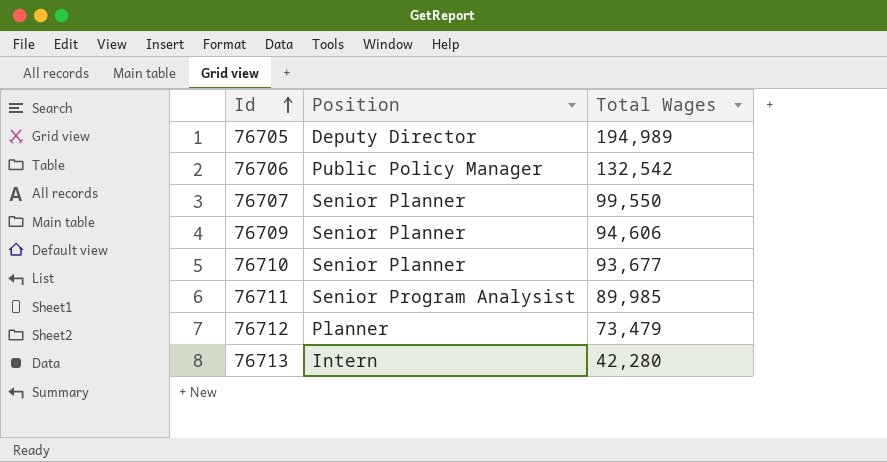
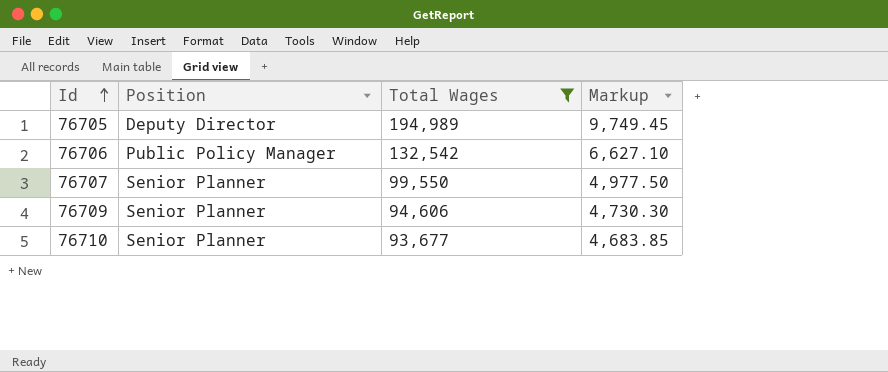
filter: none -> Total Wages >= 93,677
column Markup | formula: none -> [Total Wages] * 0.05

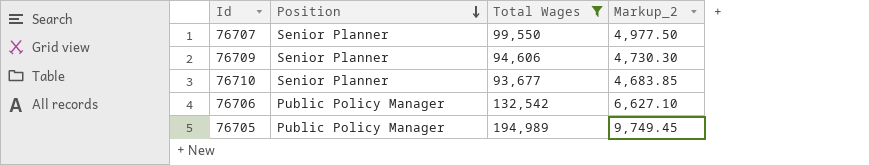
row order: Id ascending -> Position descending
column name: Markup -> Markup_2
76705 | Position: Deputy Director -> Public Policy Manager

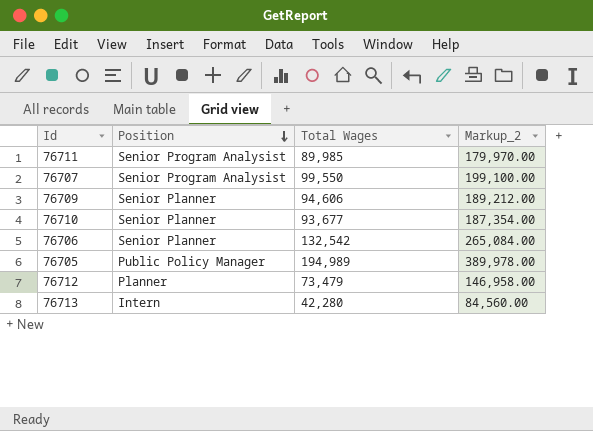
filter: Total Wages >= 93,677 -> none
column Markup_2 | formula: [Total Wages] * 0.05 -> [Total Wages] * 2
76707 | Position: Senior Planner -> Senior Program Analysist
76706 | Position: Public Policy Manager -> Senior Planner

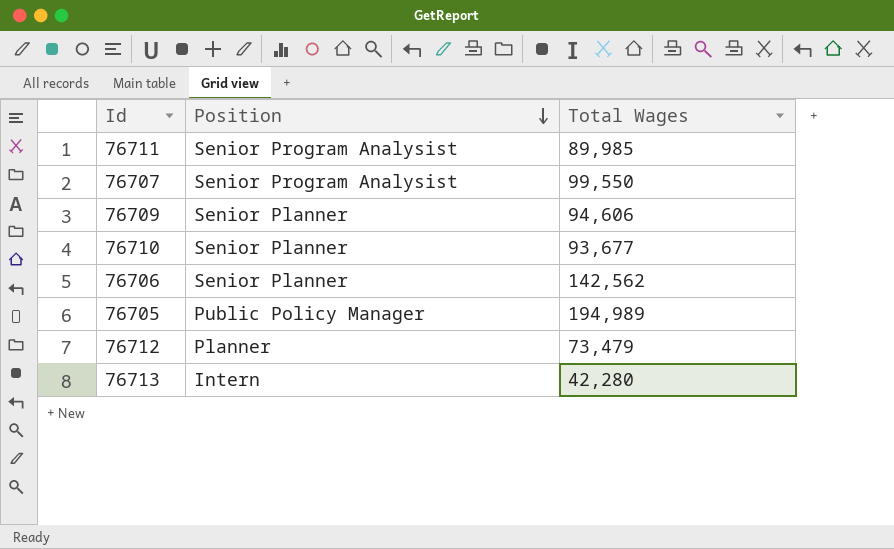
column Markup_2 | formula: [Total Wages] * 2 -> none
76706 | Total Wages: 132,542 -> 142,562

